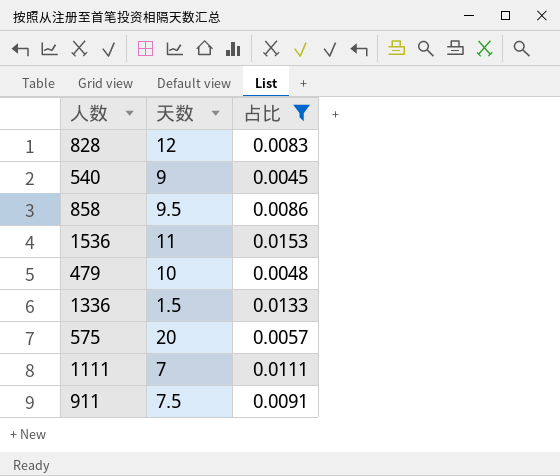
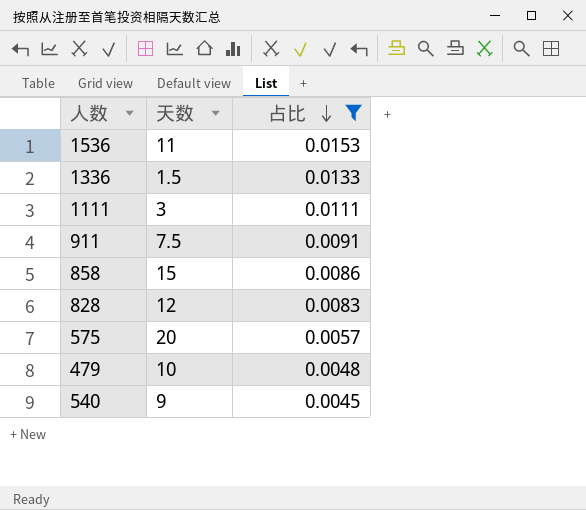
row order: none -> 占比 descending
1111 | 天数: 7 -> 3
858 | 天数: 9.5 -> 15

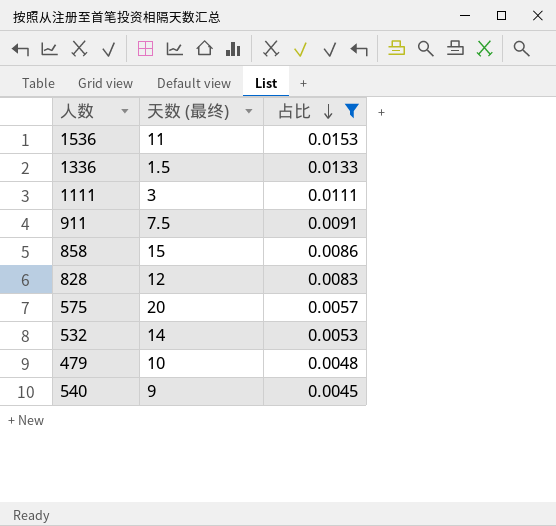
column name: 天数 -> 天数 (最终)
row 532: none -> 14 | 0.0053

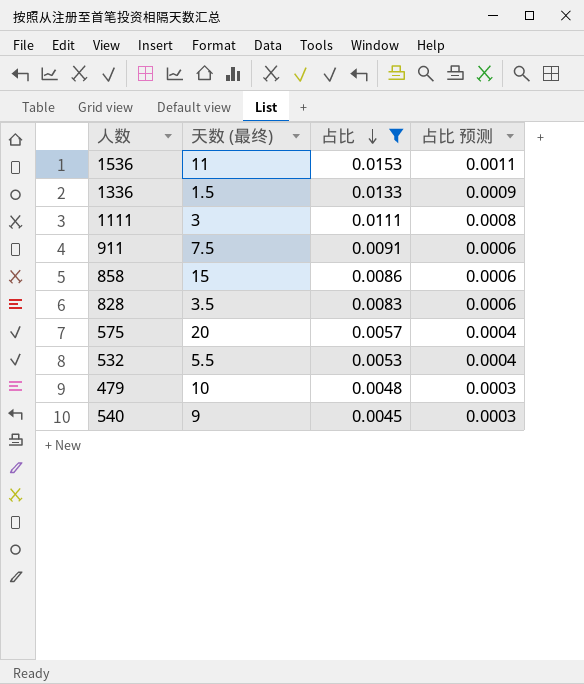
column 占比 预测 | formula: none -> [占比] * 0.07
828 | 天数 (最终): 12 -> 3.5
532 | 天数 (最终): 14 -> 5.5

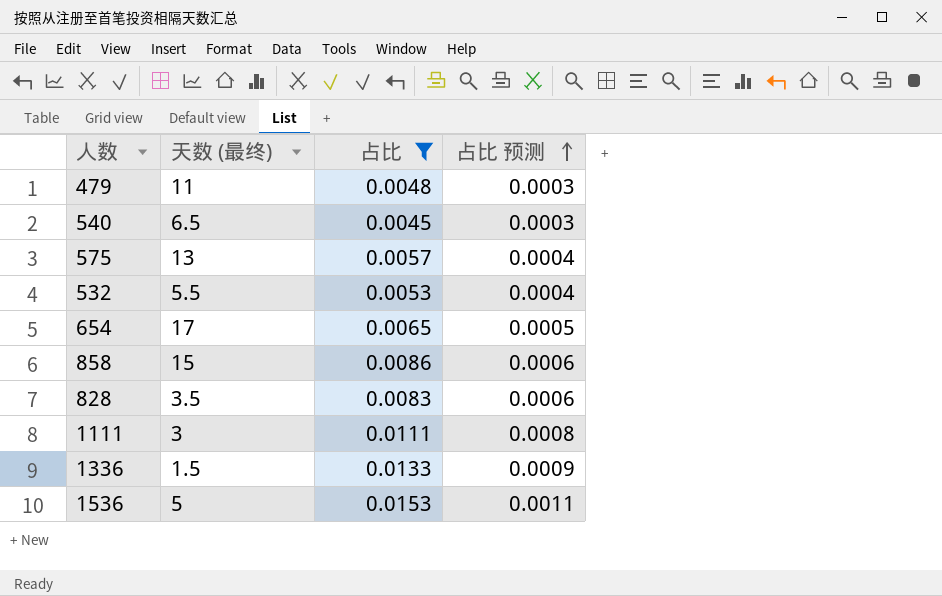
row order: 占比 descending -> 占比 预测 ascending
row 911: 7.5 | 0.0091 | 0.0006 -> none
479 | 天数 (最终): 10 -> 11
540 | 天数 (最终): 9 -> 6.5
575 | 天数 (最终): 20 -> 13
row 654: none -> 17 | 0.0065 | 0.0005
1536 | 天数 (最终): 11 -> 5

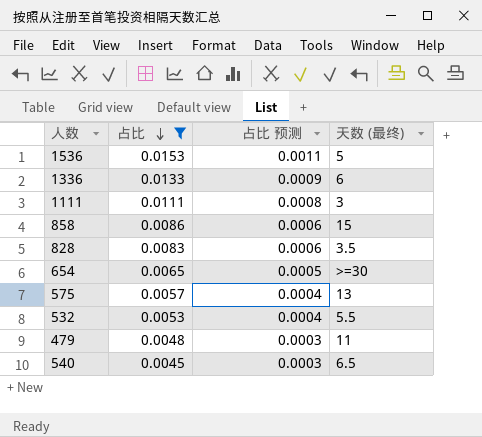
row order: 占比 预测 ascending -> 占比 descending
column 天数 (最终) | position: 2 -> 4
1336 | 天数 (最终): 1.5 -> 6
654 | 天数 (最终): 17 -> >=30

